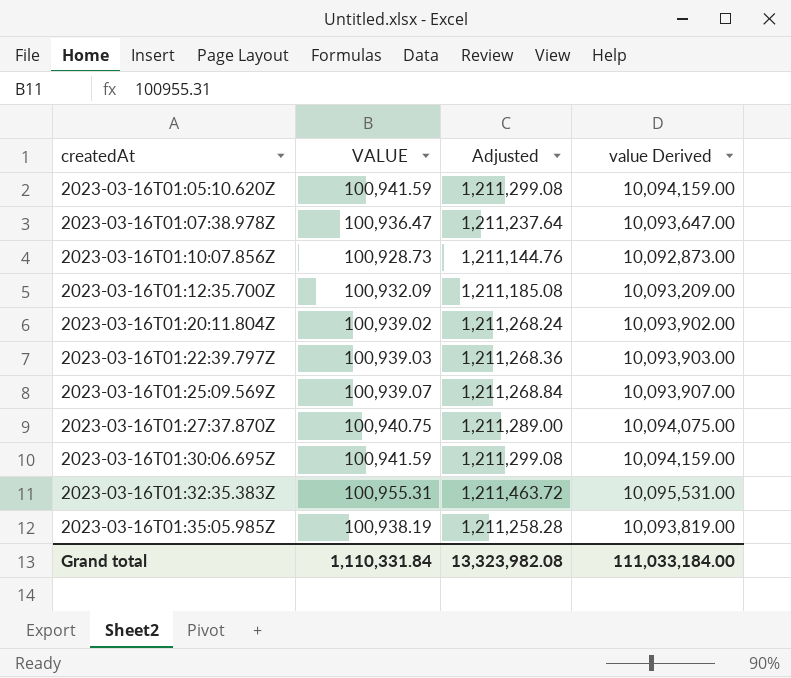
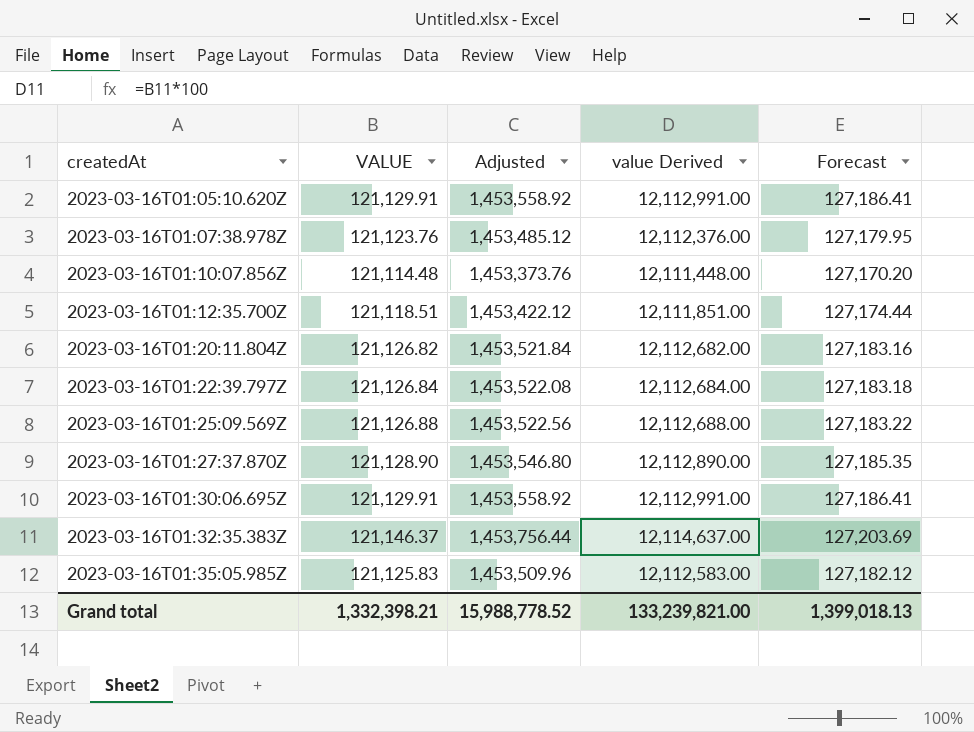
column Forecast | formula: none -> [VALUE] * 1.05
2023-03-16T01:05:10.620Z | VALUE: 100,941.59 -> 121,129.91
2023-03-16T01:05:10.620Z | Adjusted: 1,211,299.08 -> 1,453,558.92
2023-03-16T01:05:10.620Z | value Derived: 10,094,159.00 -> 12,112,991.00
2023-03-16T01:07:38.978Z | VALUE: 100,936.47 -> 121,123.76
2023-03-16T01:07:38.978Z | Adjusted: 1,211,237.64 -> 1,453,485.12
2023-03-16T01:07:38.978Z | value Derived: 10,093,647.00 -> 12,112,376.00
2023-03-16T01:10:07.856Z | VALUE: 100,928.73 -> 121,114.48
2023-03-16T01:10:07.856Z | Adjusted: 1,211,144.76 -> 1,453,373.76
2023-03-16T01:10:07.856Z | value Derived: 10,092,873.00 -> 12,111,448.00
2023-03-16T01:12:35.700Z | VALUE: 100,932.09 -> 121,118.51
2023-03-16T01:12:35.700Z | Adjusted: 1,211,185.08 -> 1,453,422.12
2023-03-16T01:12:35.700Z | value Derived: 10,093,209.00 -> 12,111,851.00
2023-03-16T01:20:11.804Z | VALUE: 100,939.02 -> 121,126.82
2023-03-16T01:20:11.804Z | Adjusted: 1,211,268.24 -> 1,453,521.84
2023-03-16T01:20:11.804Z | value Derived: 10,093,902.00 -> 12,112,682.00
2023-03-16T01:22:39.797Z | VALUE: 100,939.03 -> 121,126.84
2023-03-16T01:22:39.797Z | Adjusted: 1,211,268.36 -> 1,453,522.08
2023-03-16T01:22:39.797Z | value Derived: 10,093,903.00 -> 12,112,684.00
2023-03-16T01:25:09.569Z | VALUE: 100,939.07 -> 121,126.88
2023-03-16T01:25:09.569Z | Adjusted: 1,211,268.84 -> 1,453,522.56
2023-03-16T01:25:09.569Z | value Derived: 10,093,907.00 -> 12,112,688.00
2023-03-16T01:27:37.870Z | VALUE: 100,940.75 -> 121,128.90
2023-03-16T01:27:37.870Z | Adjusted: 1,211,289.00 -> 1,453,546.80
2023-03-16T01:27:37.870Z | value Derived: 10,094,075.00 -> 12,112,890.00
2023-03-16T01:30:06.695Z | VALUE: 100,941.59 -> 121,129.91
2023-03-16T01:30:06.695Z | Adjusted: 1,211,299.08 -> 1,453,558.92
2023-03-16T01:30:06.695Z | value Derived: 10,094,159.00 -> 12,112,991.00
2023-03-16T01:32:35.383Z | VALUE: 100,955.31 -> 121,146.37
2023-03-16T01:32:35.383Z | Adjusted: 1,211,463.72 -> 1,453,756.44
2023-03-16T01:32:35.383Z | value Derived: 10,095,531.00 -> 12,114,637.00
2023-03-16T01:35:05.985Z | VALUE: 100,938.19 -> 121,125.83
2023-03-16T01:35:05.985Z | Adjusted: 1,211,258.28 -> 1,453,509.96
2023-03-16T01:35:05.985Z | value Derived: 10,093,819.00 -> 12,112,583.00
Grand total | VALUE: 1,110,331.84 -> 1,332,398.21
Grand total | Adjusted: 13,323,982.08 -> 15,988,778.52
Grand total | value Derived: 111,033,184.00 -> 133,239,821.00

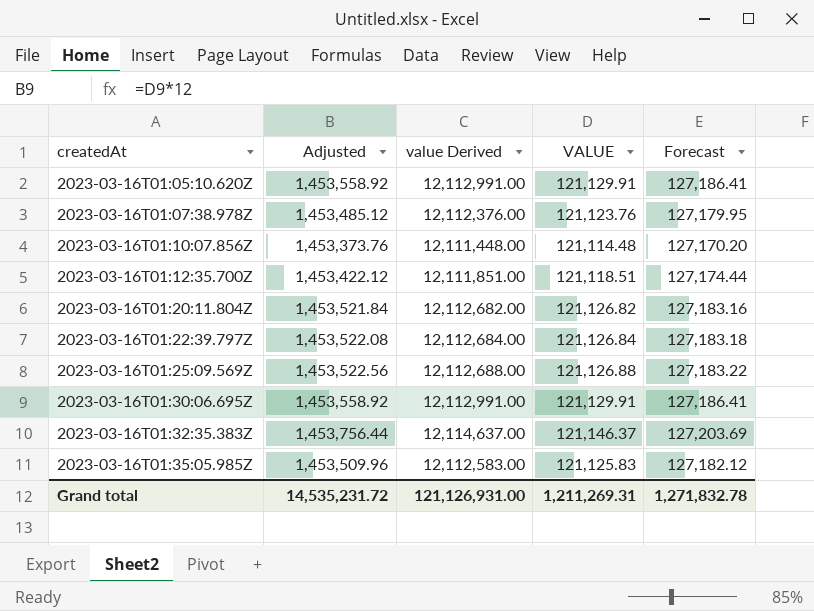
column VALUE | position: 2 -> 4
row 2023-03-16T01:27:37.870Z: 121,128.90 | 1,453,546.80 | 12,112,890.00 | 127,185.35 -> none
Grand total | Adjusted: 15,988,778.52 -> 14,535,231.72
Grand total | value Derived: 133,239,821.00 -> 121,126,931.00
Grand total | VALUE: 1,332,398.21 -> 1,211,269.31
Grand total | Forecast: 1,399,018.13 -> 1,271,832.78

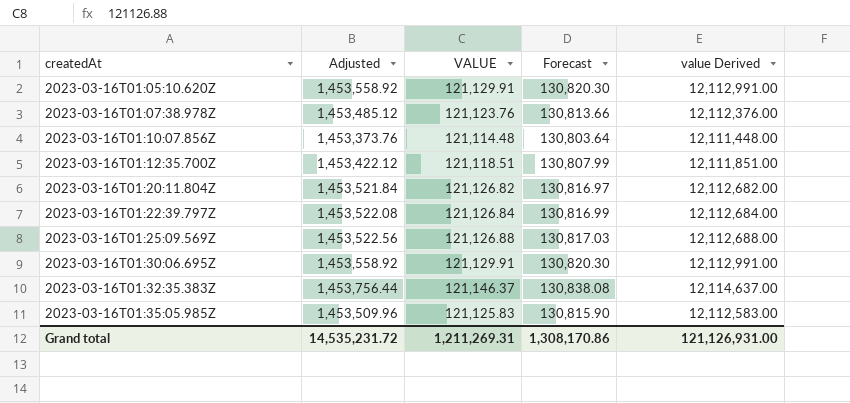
column Forecast | formula: [VALUE] * 1.05 -> [VALUE] * 1.08
column value Derived | position: 3 -> 5
Grand total | Forecast: 1,271,832.78 -> 1,308,170.86

